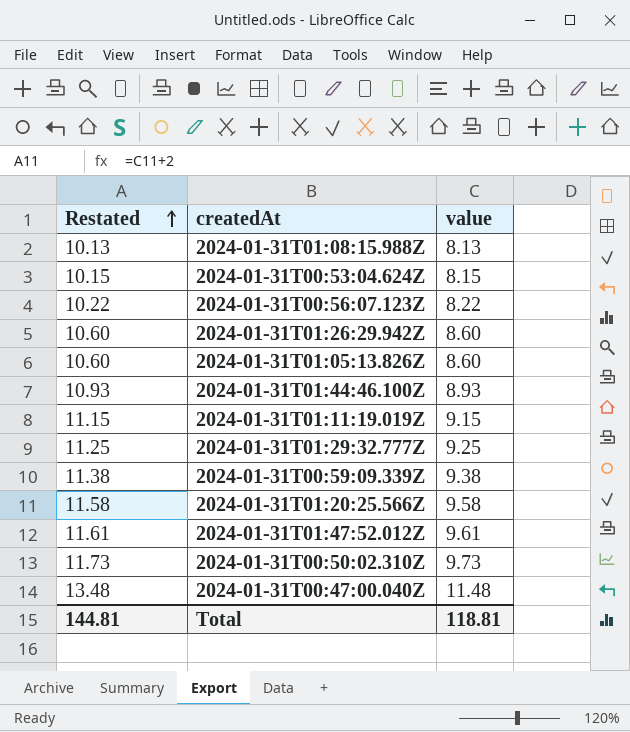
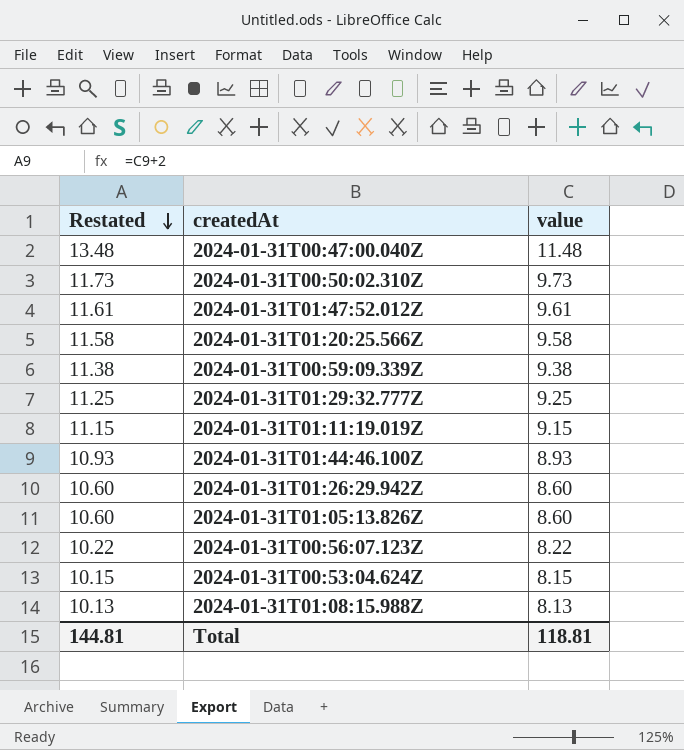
row order: Restated ascending -> Restated descending

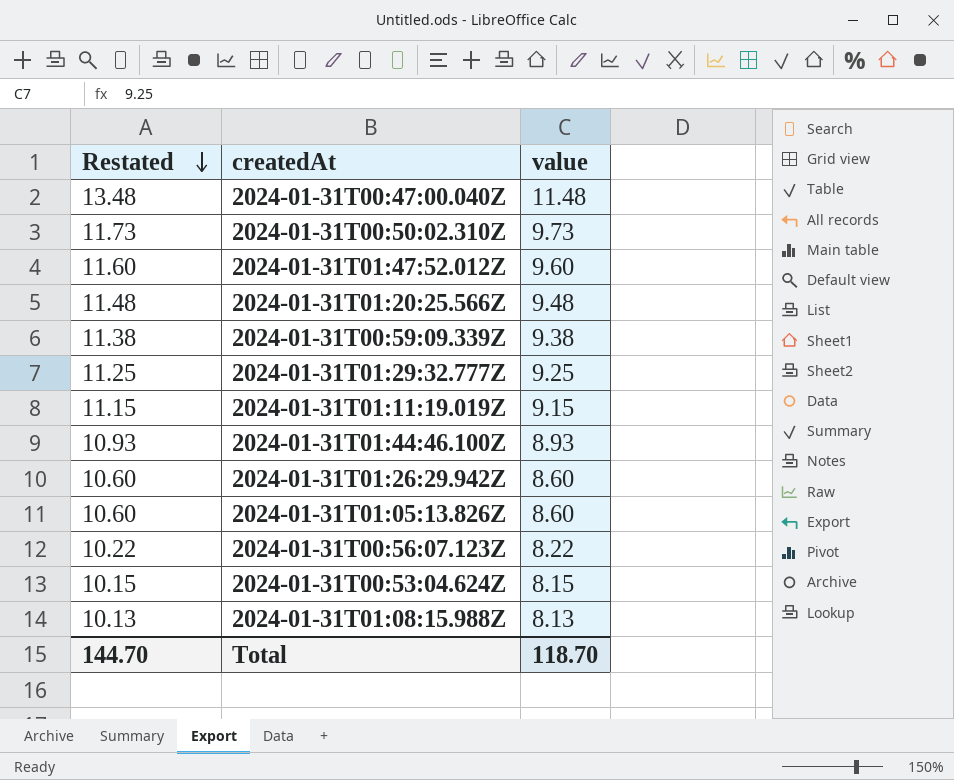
2024-01-31T01:47:52.012Z | Restated: 11.61 -> 11.60
2024-01-31T01:47:52.012Z | value: 9.61 -> 9.60
2024-01-31T01:20:25.566Z | Restated: 11.58 -> 11.48
2024-01-31T01:20:25.566Z | value: 9.58 -> 9.48
Total | Restated: 144.81 -> 144.70
Total | value: 118.81 -> 118.70

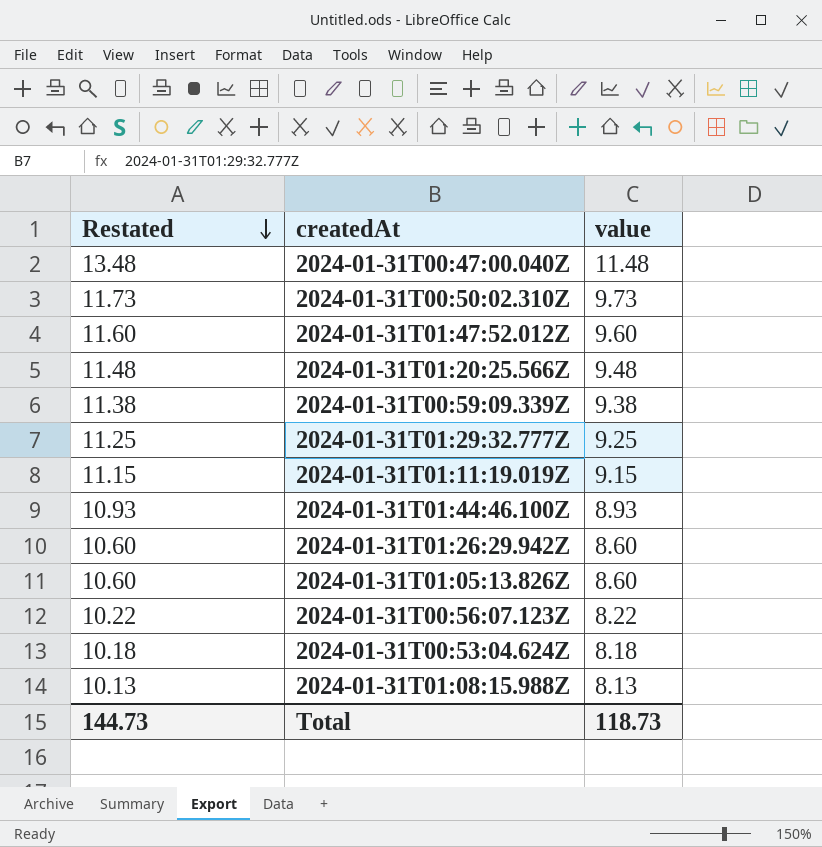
2024-01-31T00:53:04.624Z | Restated: 10.15 -> 10.18
2024-01-31T00:53:04.624Z | value: 8.15 -> 8.18
Total | Restated: 144.70 -> 144.73
Total | value: 118.70 -> 118.73

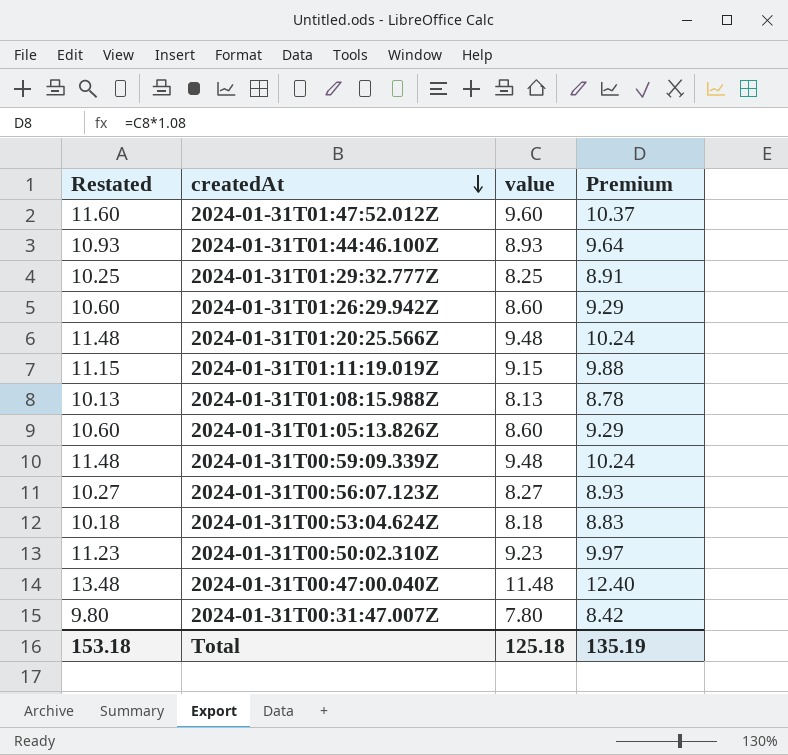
row order: Restated descending -> createdAt descending
column Premium | formula: none -> [value] * 1.08
2024-01-31T01:29:32.777Z | Restated: 11.25 -> 10.25
2024-01-31T01:29:32.777Z | value: 9.25 -> 8.25
2024-01-31T00:59:09.339Z | Restated: 11.38 -> 11.48
2024-01-31T00:59:09.339Z | value: 9.38 -> 9.48
2024-01-31T00:56:07.123Z | Restated: 10.22 -> 10.27
2024-01-31T00:56:07.123Z | value: 8.22 -> 8.27
2024-01-31T00:50:02.310Z | Restated: 11.73 -> 11.23
2024-01-31T00:50:02.310Z | value: 9.73 -> 9.23
row 2024-01-31T00:31:47.007Z: none -> 9.80 | 7.80 | 8.42
Total | Restated: 144.73 -> 153.18
Total | value: 118.73 -> 125.18

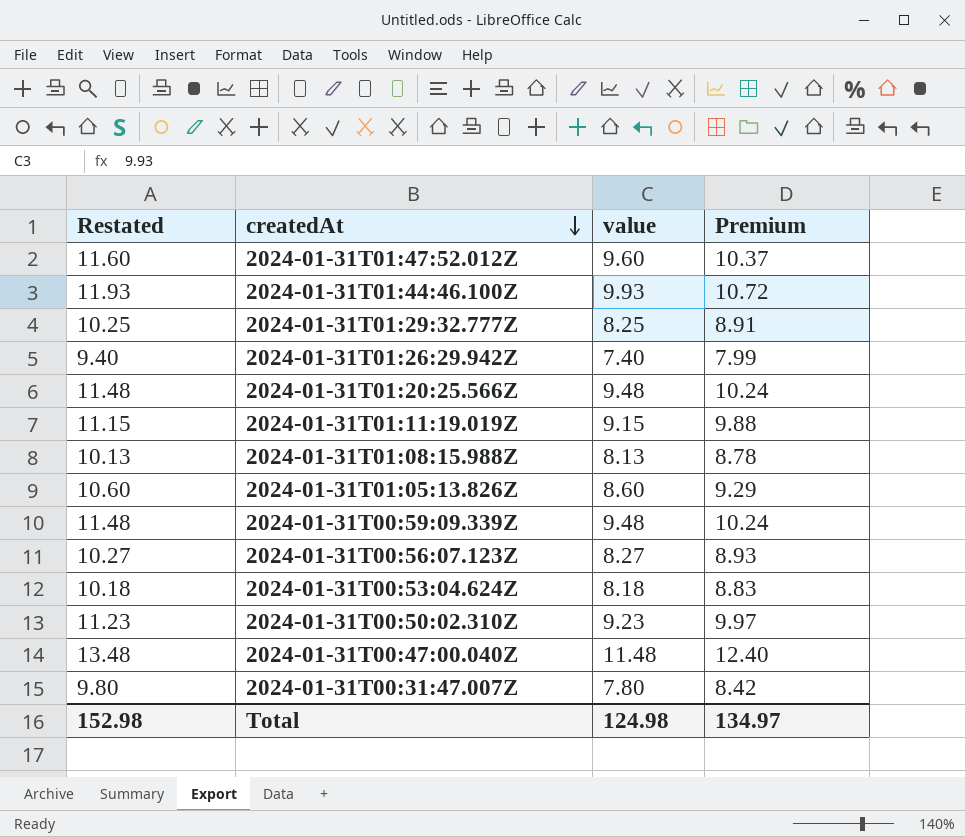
2024-01-31T01:44:46.100Z | Restated: 10.93 -> 11.93
2024-01-31T01:44:46.100Z | value: 8.93 -> 9.93
2024-01-31T01:44:46.100Z | Premium: 9.64 -> 10.72
2024-01-31T01:26:29.942Z | Restated: 10.60 -> 9.40
2024-01-31T01:26:29.942Z | value: 8.60 -> 7.40
2024-01-31T01:26:29.942Z | Premium: 9.29 -> 7.99
Total | Restated: 153.18 -> 152.98
Total | value: 125.18 -> 124.98
Total | Premium: 135.19 -> 134.97

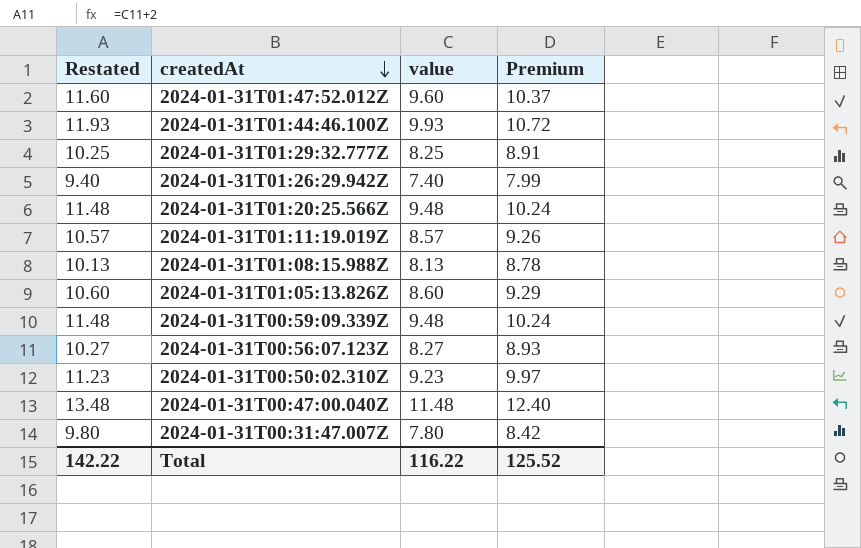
row 2024-01-31T00:53:04.624Z: 10.18 | 8.18 | 8.83 -> none
2024-01-31T01:11:19.019Z | Restated: 11.15 -> 10.57
2024-01-31T01:11:19.019Z | value: 9.15 -> 8.57
2024-01-31T01:11:19.019Z | Premium: 9.88 -> 9.26
Total | Restated: 152.98 -> 142.22
Total | value: 124.98 -> 116.22
Total | Premium: 134.97 -> 125.52

